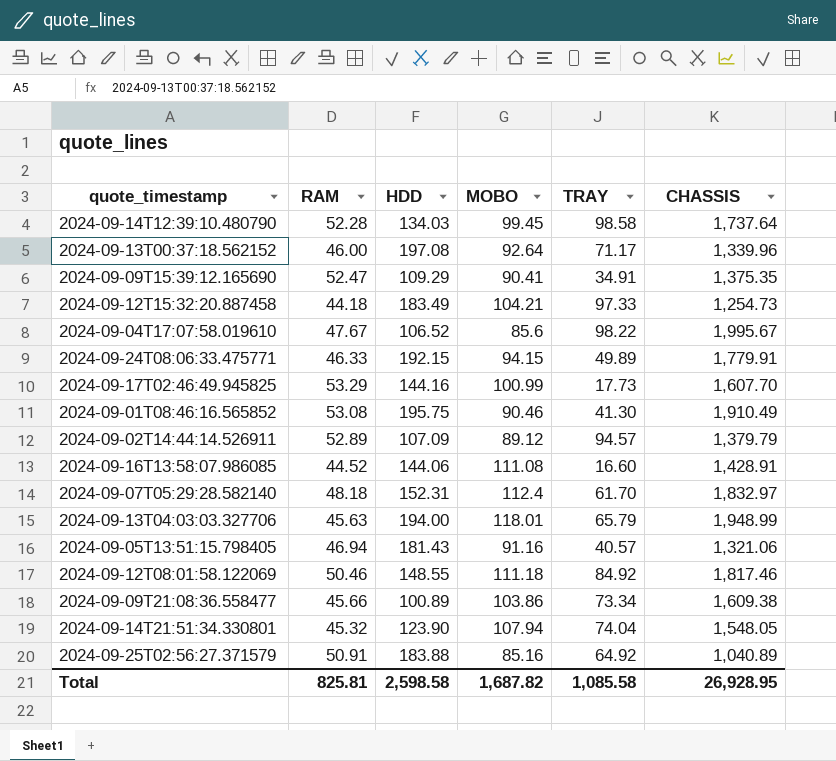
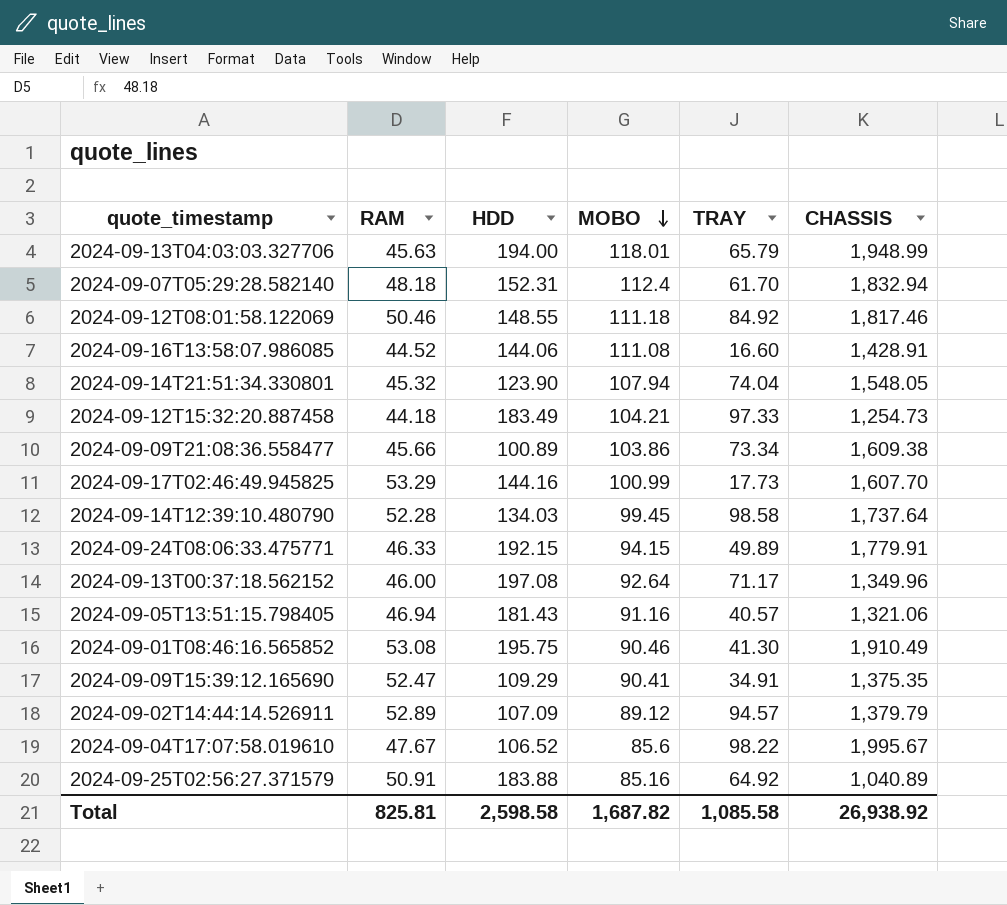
row order: none -> MOBO descending
2024-09-07T05:29:28.582140 | CHASSIS: 1,832.97 -> 1,832.94
2024-09-13T00:37:18.562152 | CHASSIS: 1,339.96 -> 1,349.96
Total | CHASSIS: 26,928.95 -> 26,938.92

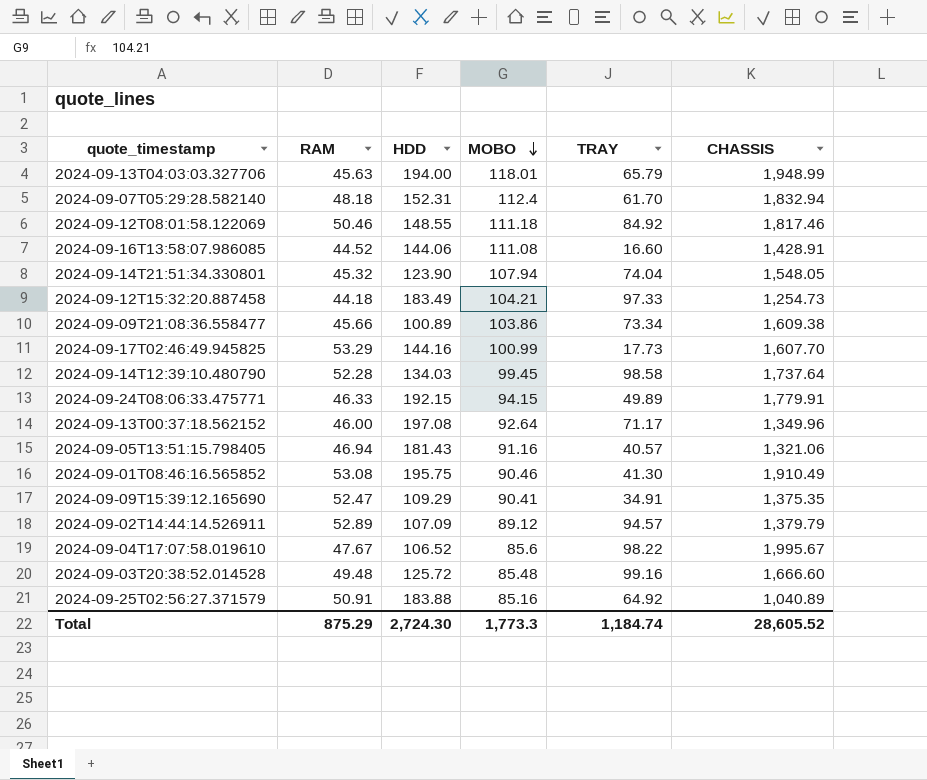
row 2024-09-03T20:38:52.014528: none -> 49.48 | 125.72 | 85.48 | 99.16 | 1,666.60
Total | RAM: 825.81 -> 875.29
Total | HDD: 2,598.58 -> 2,724.30
Total | MOBO: 1,687.82 -> 1,773.3
Total | TRAY: 1,085.58 -> 1,184.74
Total | CHASSIS: 26,938.92 -> 28,605.52

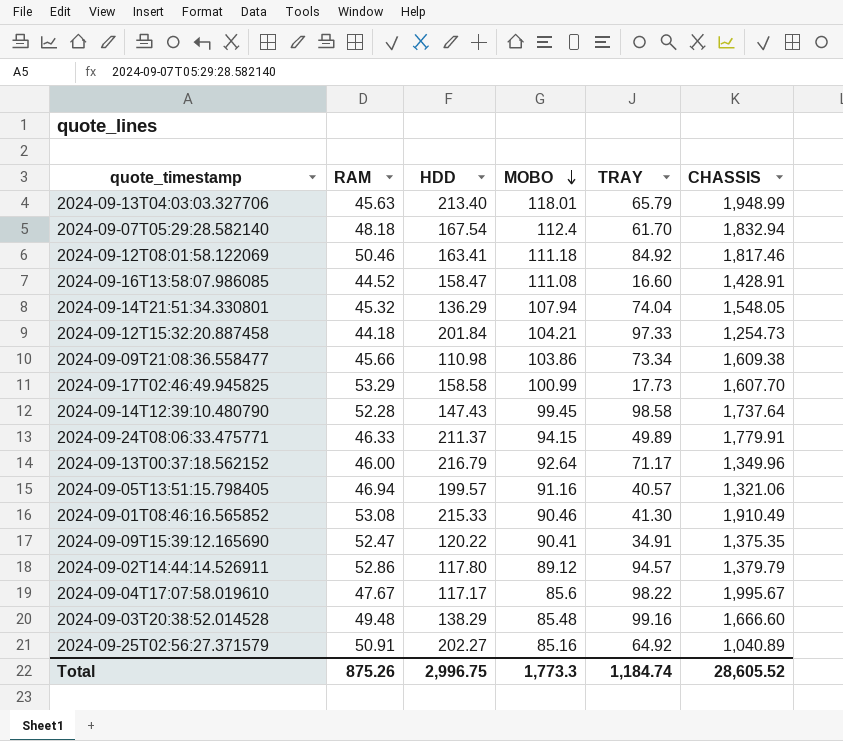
2024-09-13T04:03:03.327706 | HDD: 194.00 -> 213.40
2024-09-07T05:29:28.582140 | HDD: 152.31 -> 167.54
2024-09-12T08:01:58.122069 | HDD: 148.55 -> 163.41
2024-09-16T13:58:07.986085 | HDD: 144.06 -> 158.47
2024-09-14T21:51:34.330801 | HDD: 123.90 -> 136.29
2024-09-12T15:32:20.887458 | HDD: 183.49 -> 201.84
2024-09-09T21:08:36.558477 | HDD: 100.89 -> 110.98
2024-09-17T02:46:49.945825 | HDD: 144.16 -> 158.58
2024-09-14T12:39:10.480790 | HDD: 134.03 -> 147.43
2024-09-24T08:06:33.475771 | HDD: 192.15 -> 211.37
2024-09-13T00:37:18.562152 | HDD: 197.08 -> 216.79
2024-09-05T13:51:15.798405 | HDD: 181.43 -> 199.57
2024-09-01T08:46:16.565852 | HDD: 195.75 -> 215.33
2024-09-09T15:39:12.165690 | HDD: 109.29 -> 120.22
2024-09-02T14:44:14.526911 | RAM: 52.89 -> 52.86
2024-09-02T14:44:14.526911 | HDD: 107.09 -> 117.80
2024-09-04T17:07:58.019610 | HDD: 106.52 -> 117.17
2024-09-03T20:38:52.014528 | HDD: 125.72 -> 138.29
2024-09-25T02:56:27.371579 | HDD: 183.88 -> 202.27
Total | RAM: 875.29 -> 875.26
Total | HDD: 2,724.30 -> 2,996.75

